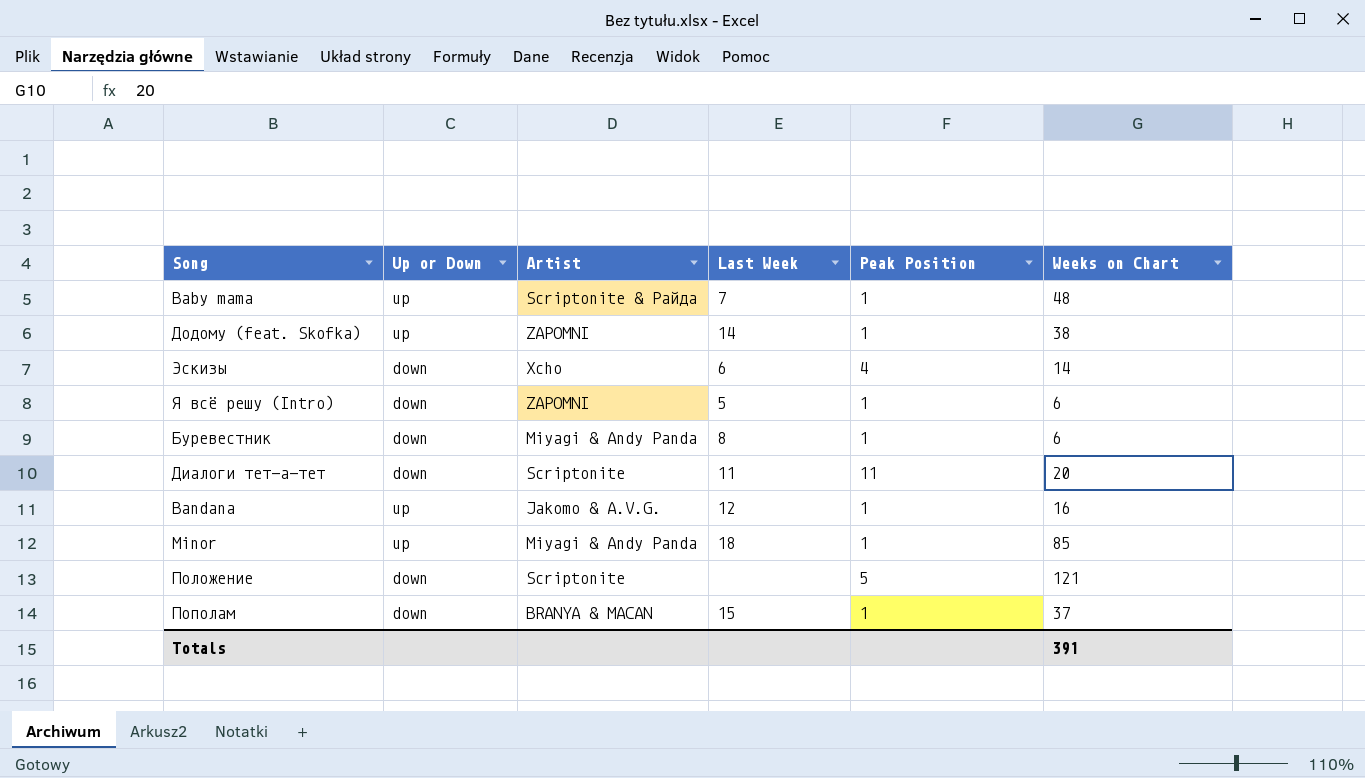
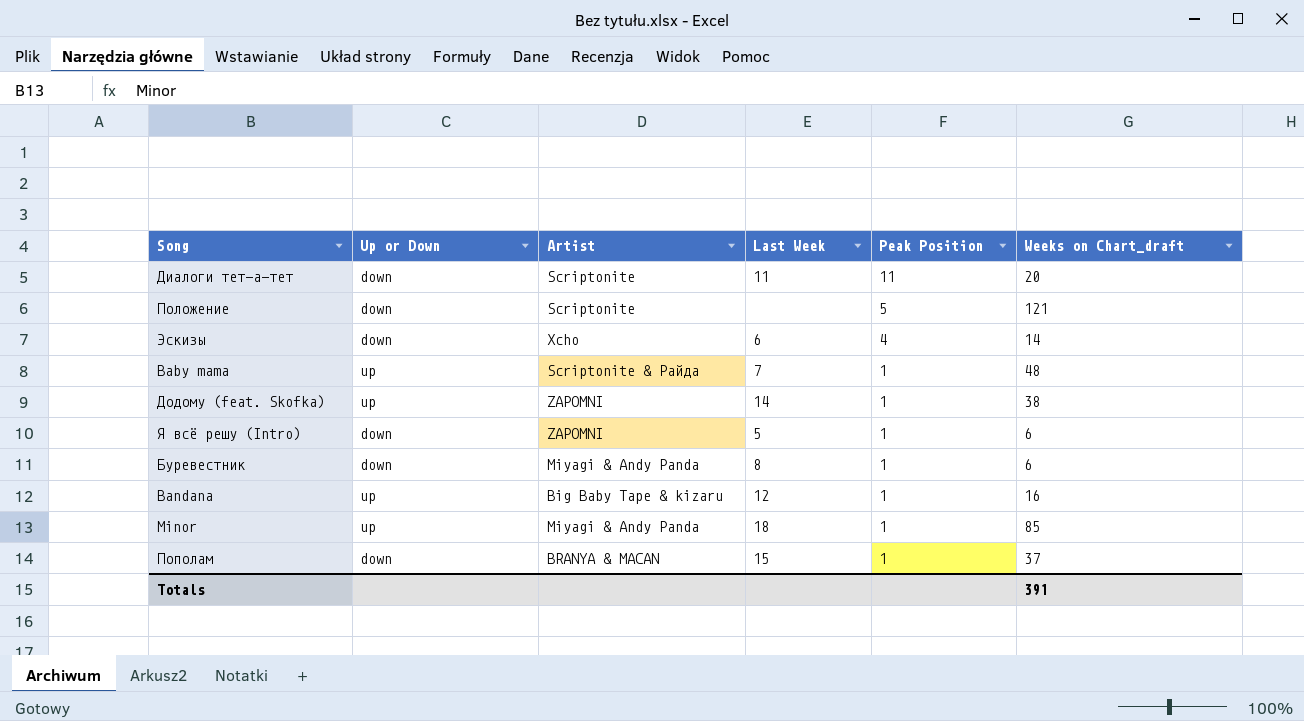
row order: none -> Peak Position descending
column name: Weeks on Chart -> Weeks on Chart_draft
Bandana | Artist: Jakomo & A.V.G. -> Big Baby Tape & kizaru

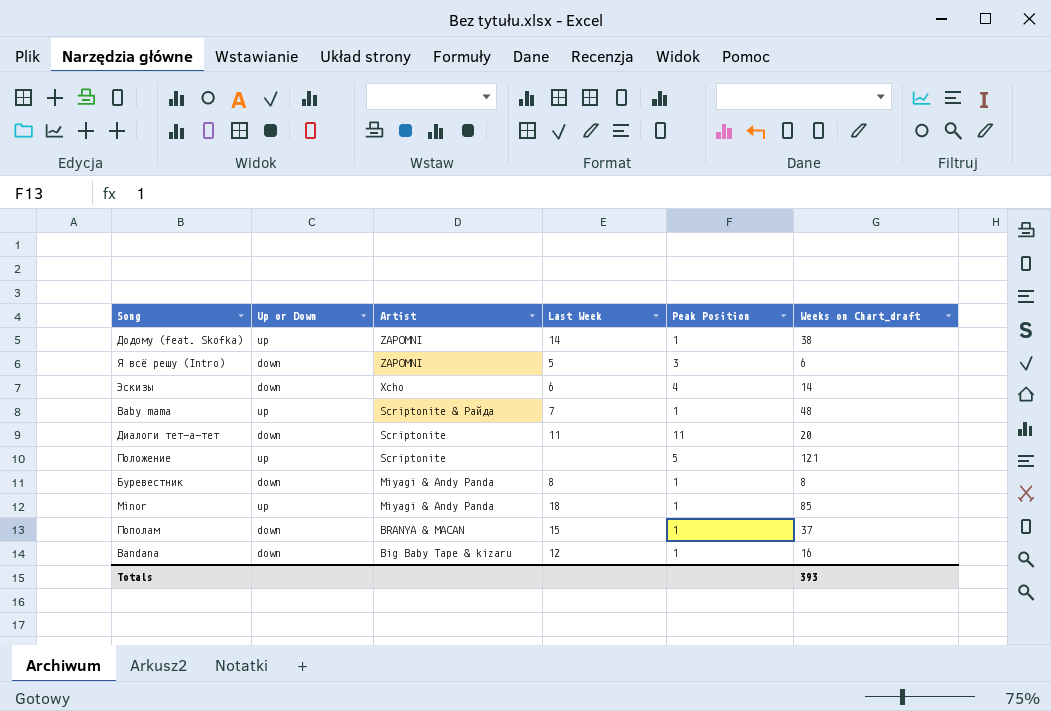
row order: Peak Position descending -> Artist descending
Я всё решу (Intro) | Peak Position: 1 -> 3
Положение | Up or Down: down -> up
Буревестник | Weeks on Chart_draft: 6 -> 8
Bandana | Up or Down: up -> down
Totals | Weeks on Chart_draft: 391 -> 393

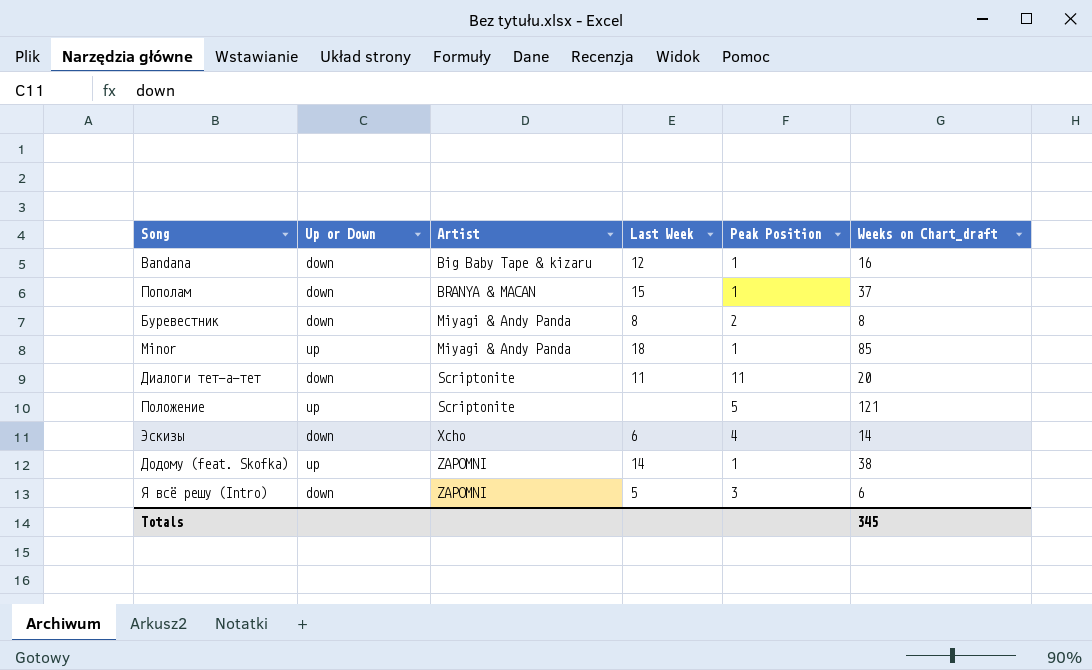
row order: Artist descending -> Artist ascending
row Baby mama: up | Scriptonite & Райда | 7 | 1 | 48 -> none
Буревестник | Peak Position: 1 -> 2
Totals | Weeks on Chart_draft: 393 -> 345

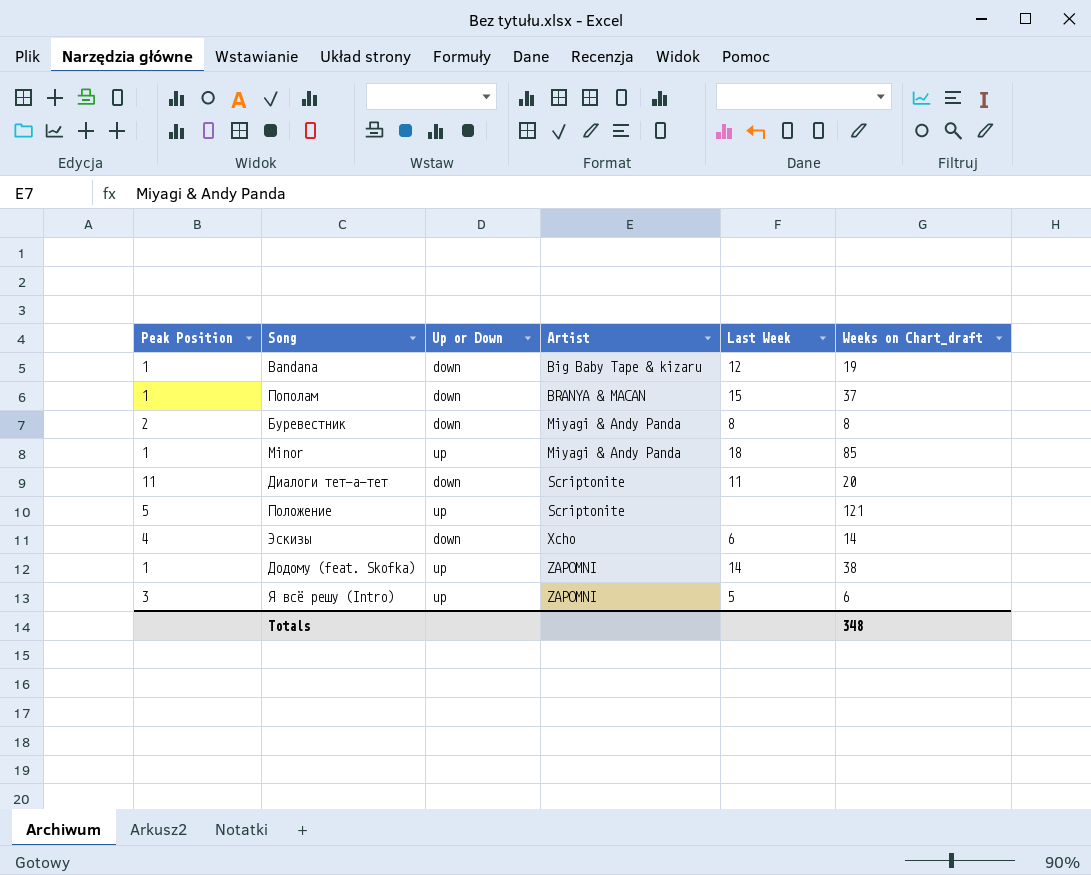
column Peak Position | position: 5 -> 1
Bandana | Weeks on Chart_draft: 16 -> 19
Я всё решу (Intro) | Up or Down: down -> up
Totals | Weeks on Chart_draft: 345 -> 348

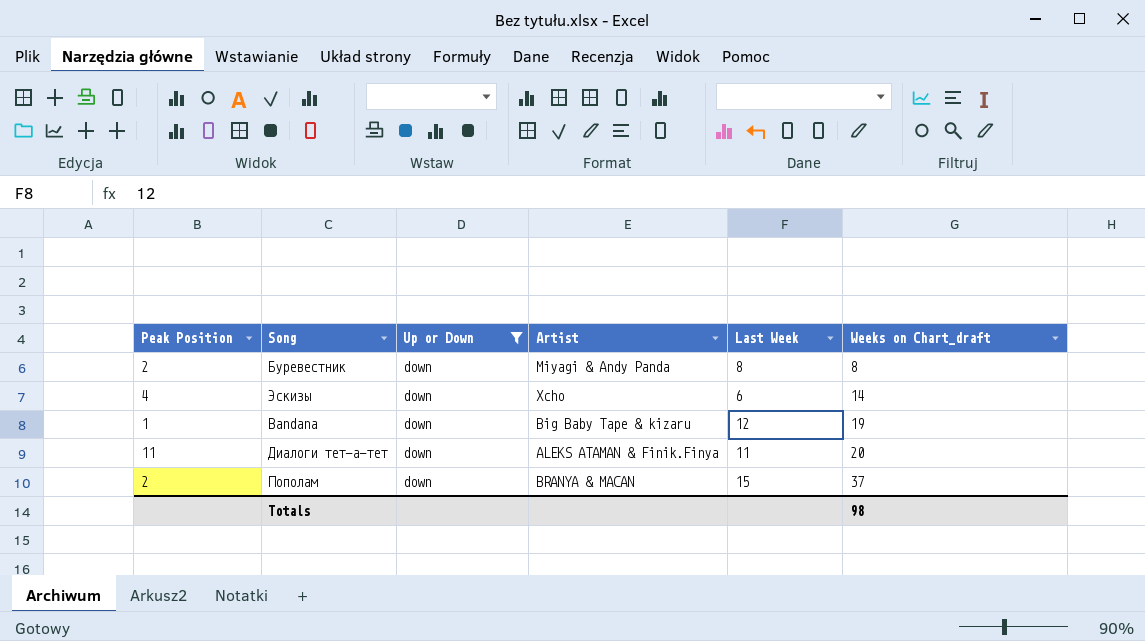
filter: none -> Up or Down = down
row order: Artist ascending -> Weeks on Chart_draft ascending
Диалоги тет-а-тет | Artist: Scriptonite -> ALEKS ATAMAN & Finik.Finya
Пополам | Peak Position: 1 -> 2
Totals | Weeks on Chart_draft: 348 -> 98

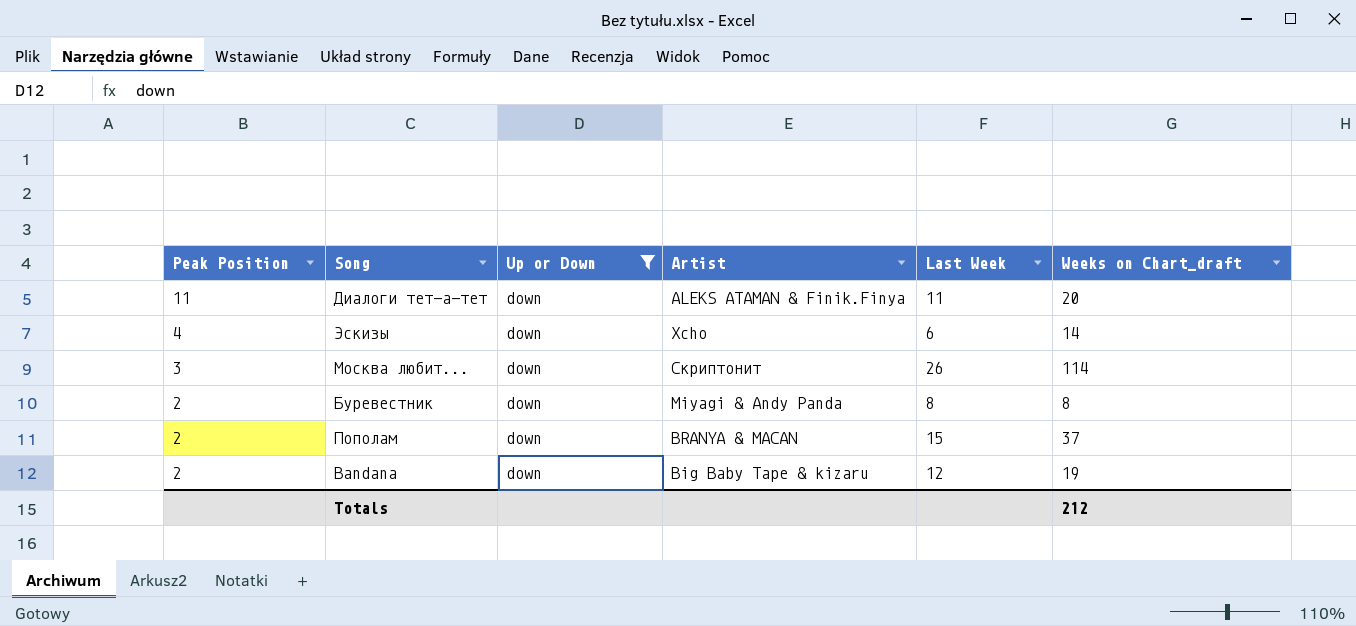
row order: Weeks on Chart_draft ascending -> Peak Position descending
row Москва любит...: none -> 3 | down | Скриптонит | 26 | 114
Bandana | Peak Position: 1 -> 2
Totals | Weeks on Chart_draft: 98 -> 212

